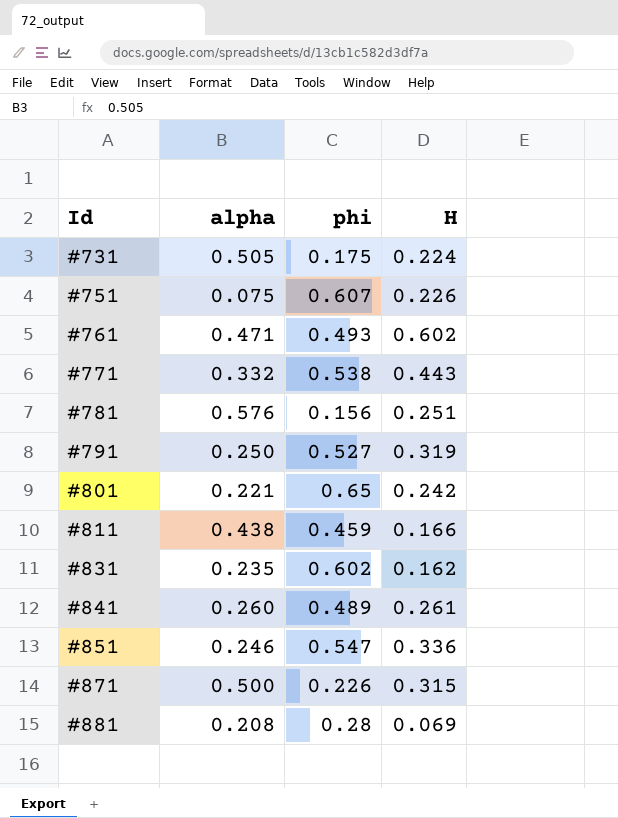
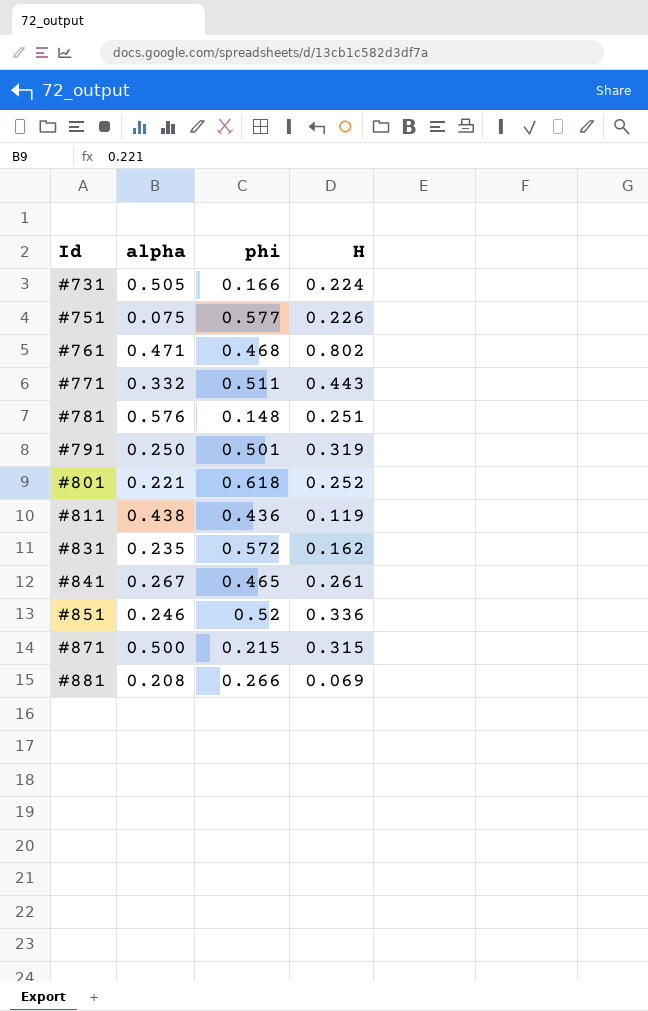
#731 | phi: 0.175 -> 0.166
#751 | phi: 0.607 -> 0.577
#761 | phi: 0.493 -> 0.468
#761 | H: 0.602 -> 0.802
#771 | phi: 0.538 -> 0.511
#781 | phi: 0.156 -> 0.148
#791 | phi: 0.527 -> 0.501
#801 | phi: 0.65 -> 0.618
#801 | H: 0.242 -> 0.252
#811 | phi: 0.459 -> 0.436
#811 | H: 0.166 -> 0.119
#831 | phi: 0.602 -> 0.572
#841 | alpha: 0.260 -> 0.267
#841 | phi: 0.489 -> 0.465
#851 | phi: 0.547 -> 0.52
#871 | phi: 0.226 -> 0.215
#881 | phi: 0.28 -> 0.266

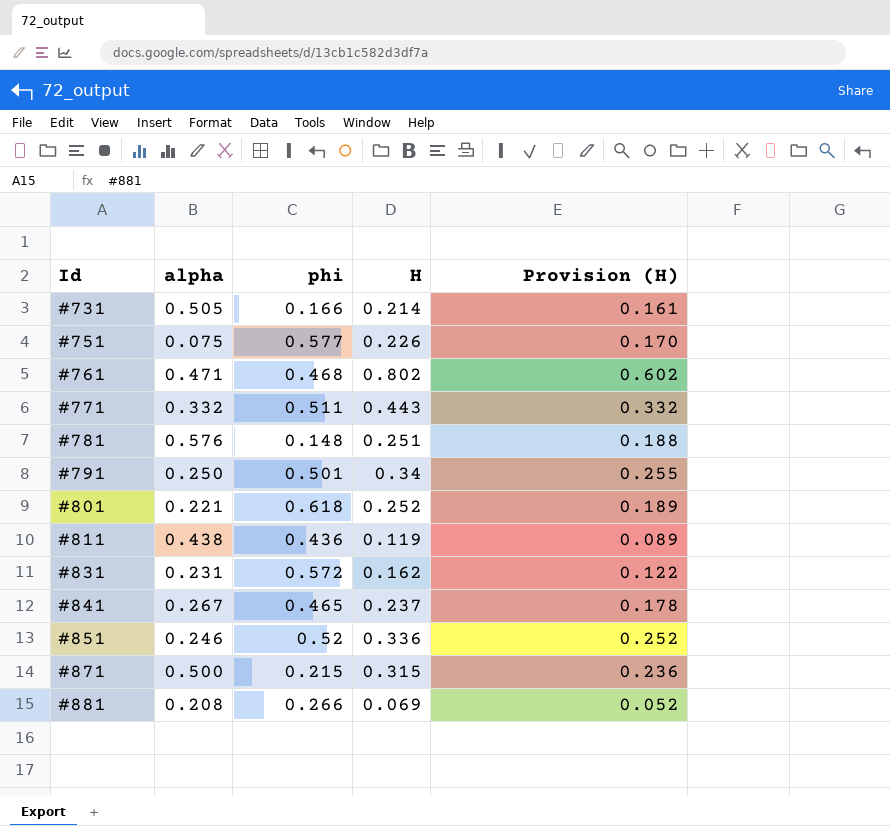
column Provision (H) | formula: none -> [H] * 0.75
#731 | H: 0.224 -> 0.214
#791 | H: 0.319 -> 0.34
#831 | alpha: 0.235 -> 0.231
#841 | H: 0.261 -> 0.237

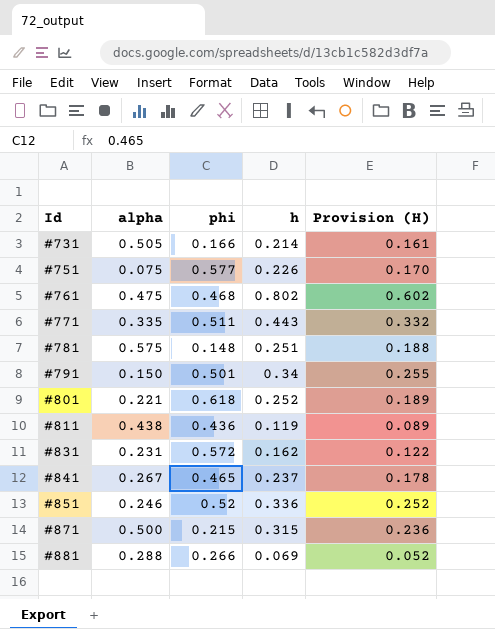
column name: H -> h
#761 | alpha: 0.471 -> 0.475
#771 | alpha: 0.332 -> 0.335
#781 | alpha: 0.576 -> 0.575
#791 | alpha: 0.250 -> 0.150
#881 | alpha: 0.208 -> 0.288

